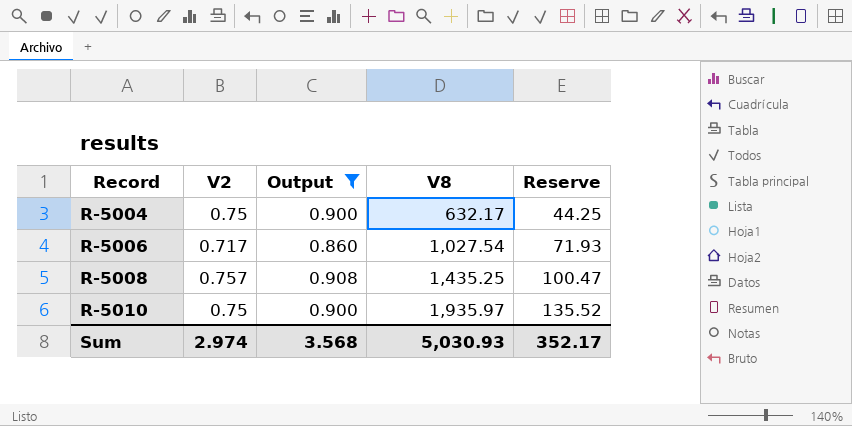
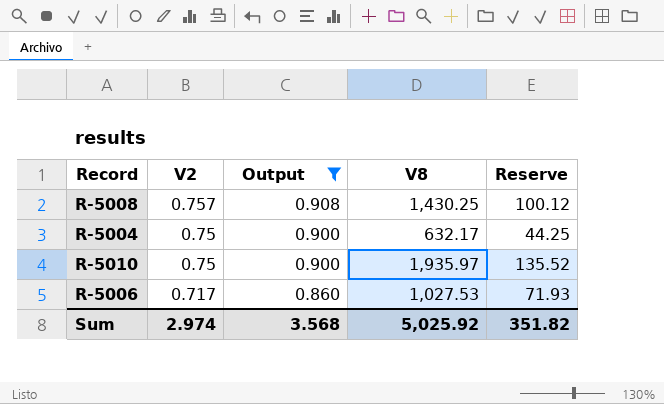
row order: Record ascending -> V2 descending
R-5008 | V8: 1,435.25 -> 1,430.25
R-5008 | Reserve: 100.47 -> 100.12
R-5006 | V8: 1,027.54 -> 1,027.53
Sum | V8: 5,030.93 -> 5,025.92
Sum | Reserve: 352.17 -> 351.82

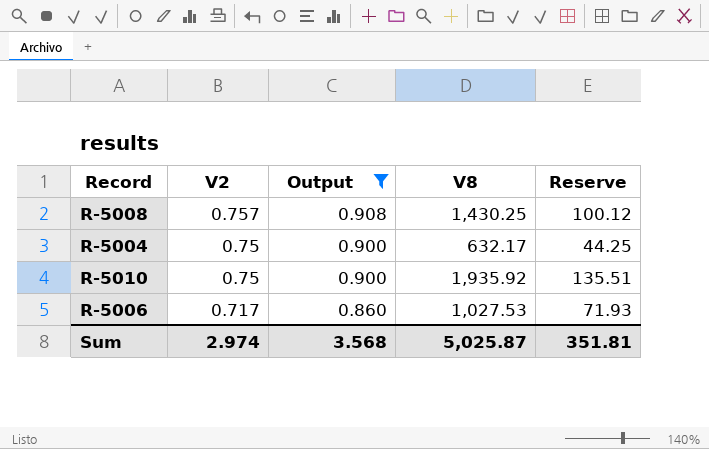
R-5010 | V8: 1,935.97 -> 1,935.92
R-5010 | Reserve: 135.52 -> 135.51
Sum | V8: 5,025.92 -> 5,025.87
Sum | Reserve: 351.82 -> 351.81

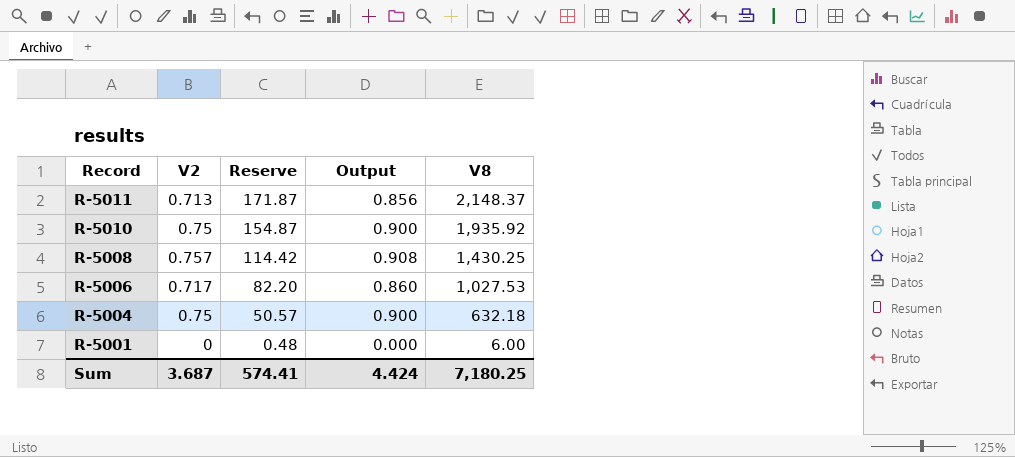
filter: Output >= 0.860 -> none
row order: V2 descending -> Record descending
column Reserve | formula: [V8] * 0.07 -> [V8] * 0.08
column Reserve | position: 5 -> 3
R-5004 | V8: 632.17 -> 632.18
Sum | V2: 2.974 -> 3.687
Sum | Reserve: 351.81 -> 574.41
Sum | Output: 3.568 -> 4.424
Sum | V8: 5,025.87 -> 7,180.25

